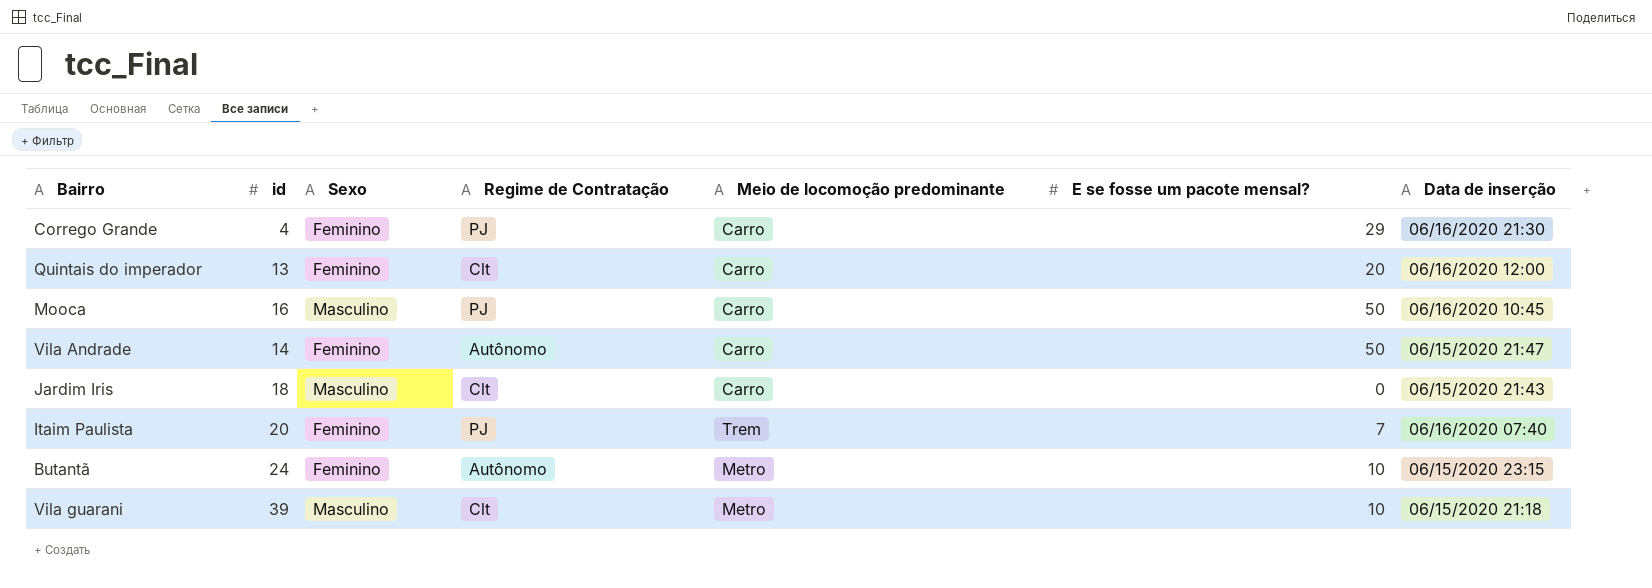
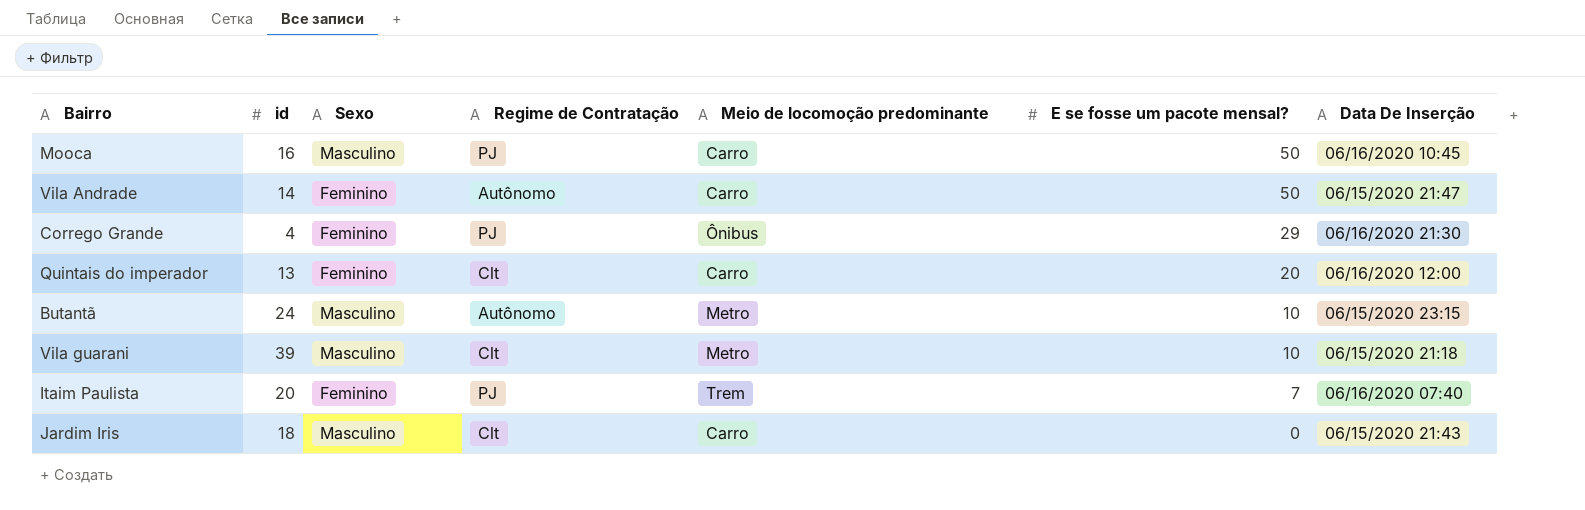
row order: none -> E se fosse um pacote mensal? descending
column name: Data de inserção -> Data De Inserção
Corrego Grande | Meio de locomoção predominante: Carro -> Ônibus
Butantã | Sexo: Feminino -> Masculino

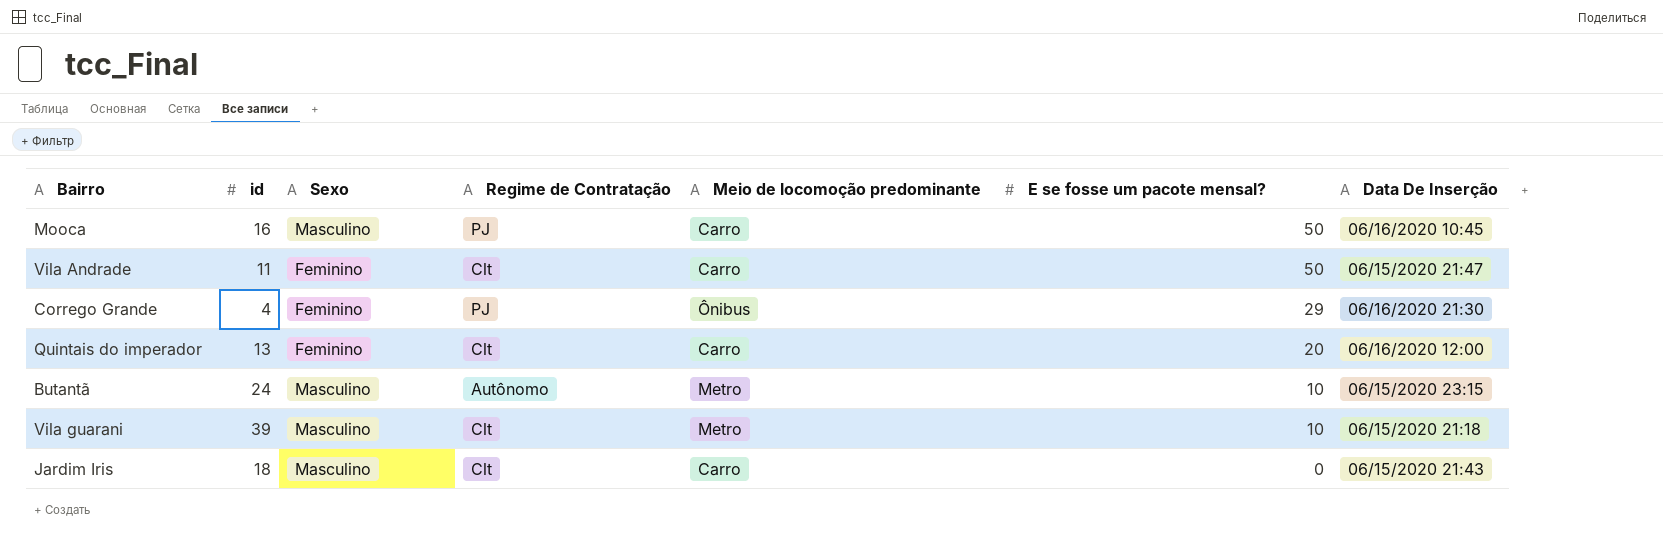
row Itaim Paulista: 20 | Feminino | PJ | Trem | 7 | 06/16/2020 07:40 -> none
Vila Andrade | id: 14 -> 11
Vila Andrade | Regime de Contratação: Autônomo -> Clt

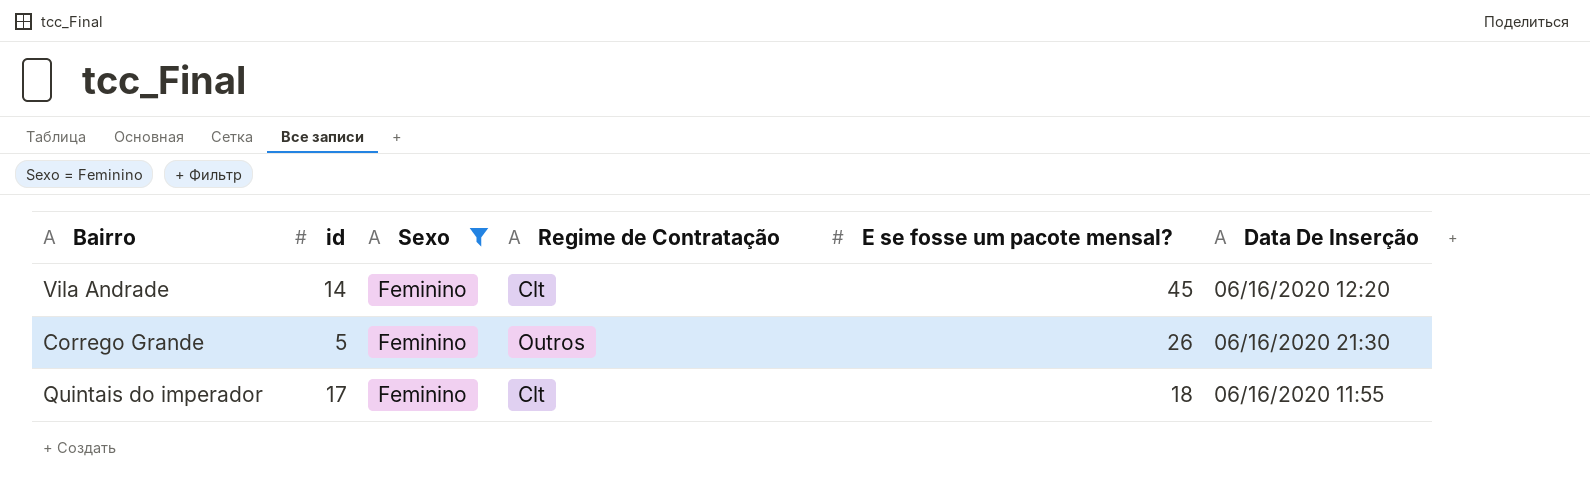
filter: none -> Sexo = Feminino
column Meio de locomoção predominante | position: 5 -> none
Vila Andrade | id: 11 -> 14
Vila Andrade | E se fosse um pacote mensal?: 50 -> 45
Vila Andrade | Data De Inserção: 06/15/2020 21:47 -> 06/16/2020 12:20
Corrego Grande | id: 4 -> 5
Corrego Grande | Regime de Contratação: PJ -> Outros
Corrego Grande | E se fosse um pacote mensal?: 29 -> 26
Quintais do imperador | id: 13 -> 17
Quintais do imperador | E se fosse um pacote mensal?: 20 -> 18
Quintais do imperador | Data De Inserção: 06/16/2020 12:00 -> 06/16/2020 11:55

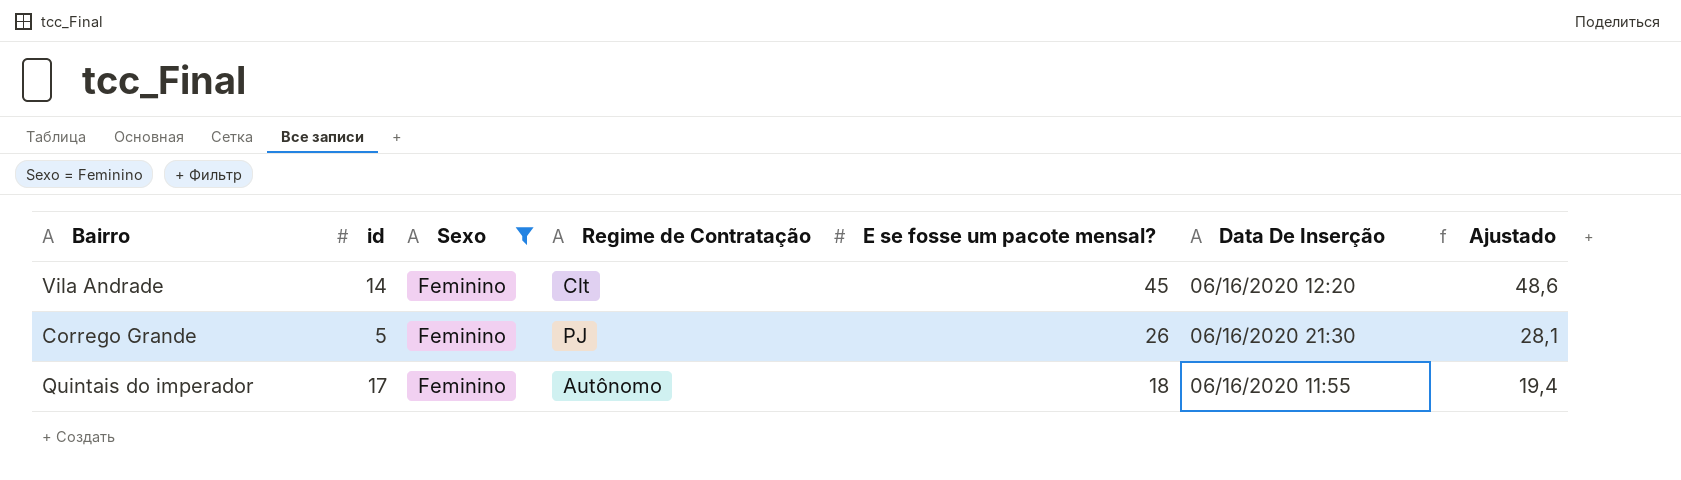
column Ajustado | formula: none -> [E se fosse um pacote mensal?] * 1,08
Corrego Grande | Regime de Contratação: Outros -> PJ
Quintais do imperador | Regime de Contratação: Clt -> Autônomo

